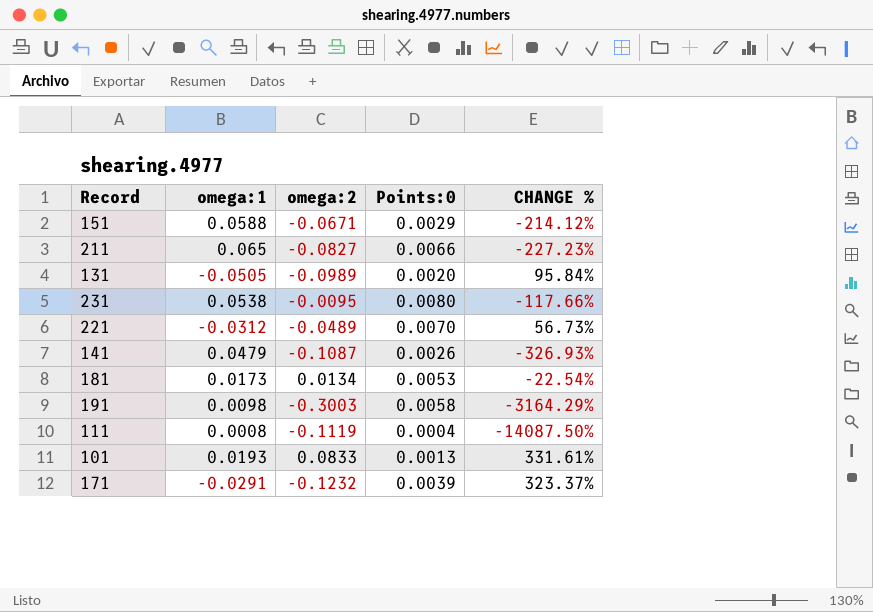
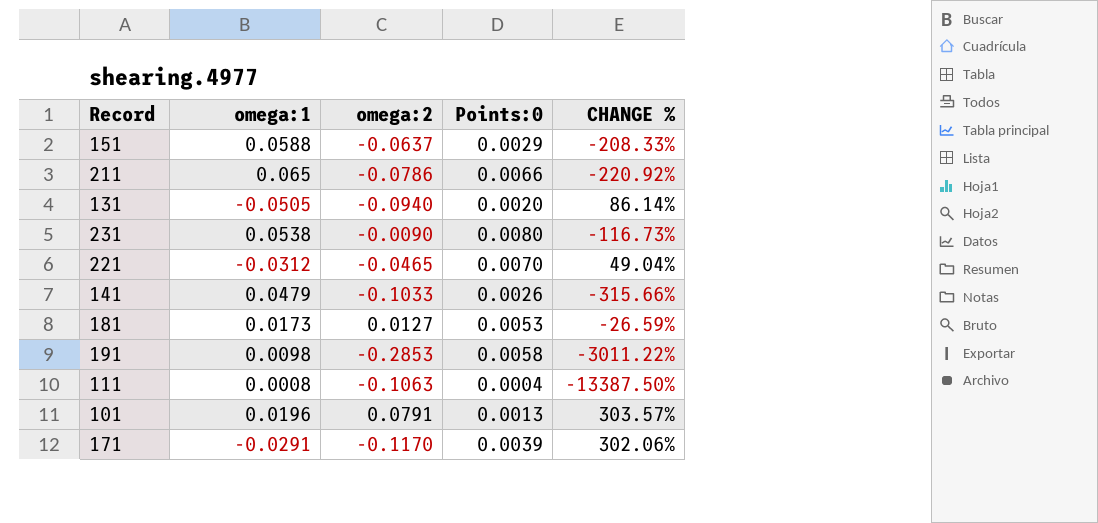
151 | omega:2: -0.0671 -> -0.0637
151 | CHANGE %: -214.12% -> -208.33%
211 | omega:2: -0.0827 -> -0.0786
211 | CHANGE %: -227.23% -> -220.92%
131 | omega:2: -0.0989 -> -0.0940
131 | CHANGE %: 95.84% -> 86.14%
231 | omega:2: -0.0095 -> -0.0090
231 | CHANGE %: -117.66% -> -116.73%
221 | omega:2: -0.0489 -> -0.0465
221 | CHANGE %: 56.73% -> 49.04%
141 | omega:2: -0.1087 -> -0.1033
141 | CHANGE %: -326.93% -> -315.66%
181 | omega:2: 0.0134 -> 0.0127
181 | CHANGE %: -22.54% -> -26.59%
191 | omega:2: -0.3003 -> -0.2853
191 | CHANGE %: -3164.29% -> -3011.22%
111 | omega:2: -0.1119 -> -0.1063
111 | CHANGE %: -14087.50% -> -13387.50%
101 | omega:1: 0.0193 -> 0.0196
101 | omega:2: 0.0833 -> 0.0791
101 | CHANGE %: 331.61% -> 303.57%
171 | omega:2: -0.1232 -> -0.1170
171 | CHANGE %: 323.37% -> 302.06%

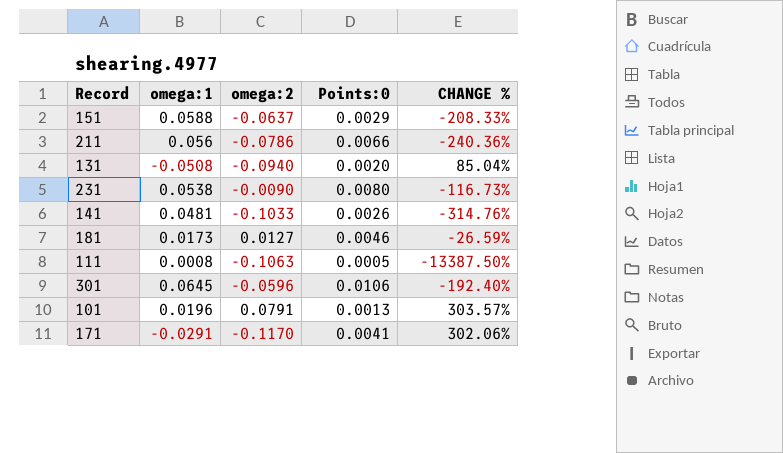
row 221: -0.0312 | -0.0465 | 0.0070 | 49.04% -> none
row 191: 0.0098 | -0.2853 | 0.0058 | -3011.22% -> none
211 | omega:1: 0.065 -> 0.056
211 | CHANGE %: -220.92% -> -240.36%
131 | omega:1: -0.0505 -> -0.0508
131 | CHANGE %: 86.14% -> 85.04%
141 | omega:1: 0.0479 -> 0.0481
141 | CHANGE %: -315.66% -> -314.76%
181 | Points:0: 0.0053 -> 0.0046
111 | Points:0: 0.0004 -> 0.0005
row 301: none -> 0.0645 | -0.0596 | 0.0106 | -192.40%
171 | Points:0: 0.0039 -> 0.0041

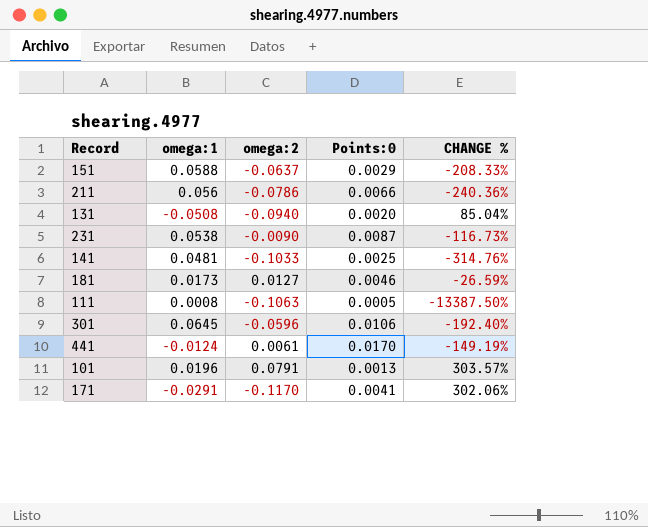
231 | Points:0: 0.0080 -> 0.0087
141 | Points:0: 0.0026 -> 0.0025
row 441: none -> -0.0124 | 0.0061 | 0.0170 | -149.19%

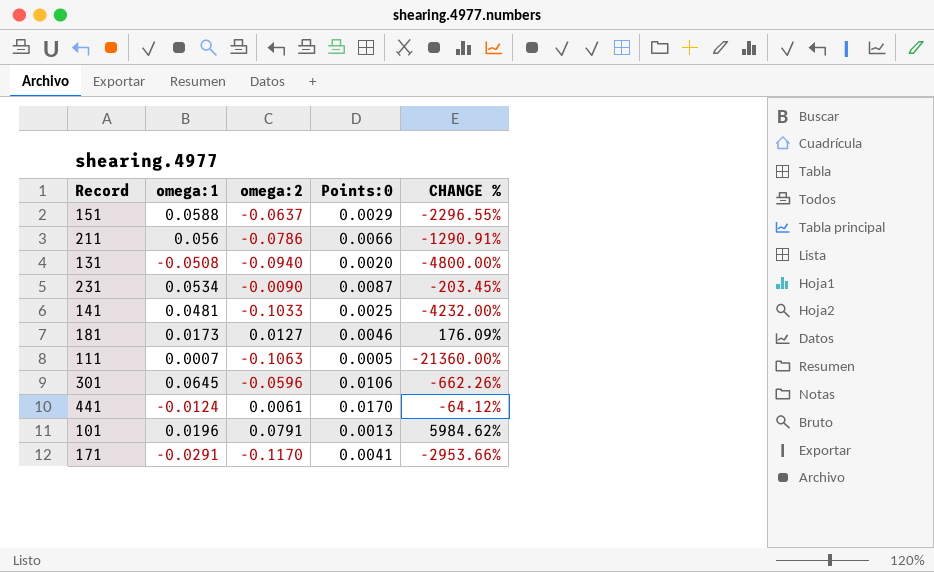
column CHANGE % | formula: ([omega:2] - [omega:1]) / [omega:1] -> ([omega:2] - [Points:0]) / [Points:0]
231 | omega:1: 0.0538 -> 0.0534
111 | omega:1: 0.0008 -> 0.0007

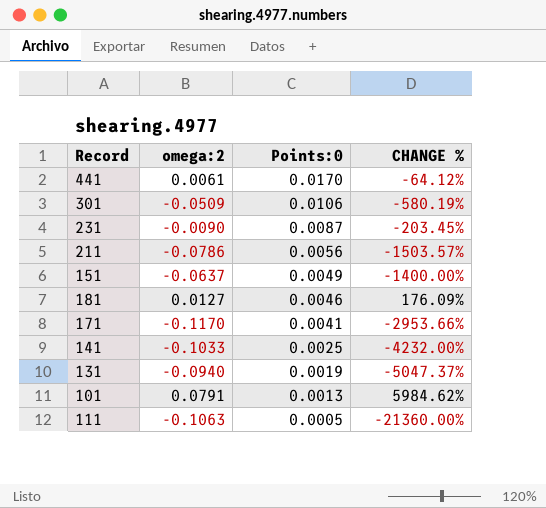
row order: none -> Points:0 descending
column omega:1 | position: 2 -> none
301 | omega:2: -0.0596 -> -0.0509
301 | CHANGE %: -662.26% -> -580.19%
211 | Points:0: 0.0066 -> 0.0056
211 | CHANGE %: -1290.91% -> -1503.57%
151 | Points:0: 0.0029 -> 0.0049
151 | CHANGE %: -2296.55% -> -1400.00%
131 | Points:0: 0.0020 -> 0.0019
131 | CHANGE %: -4800.00% -> -5047.37%

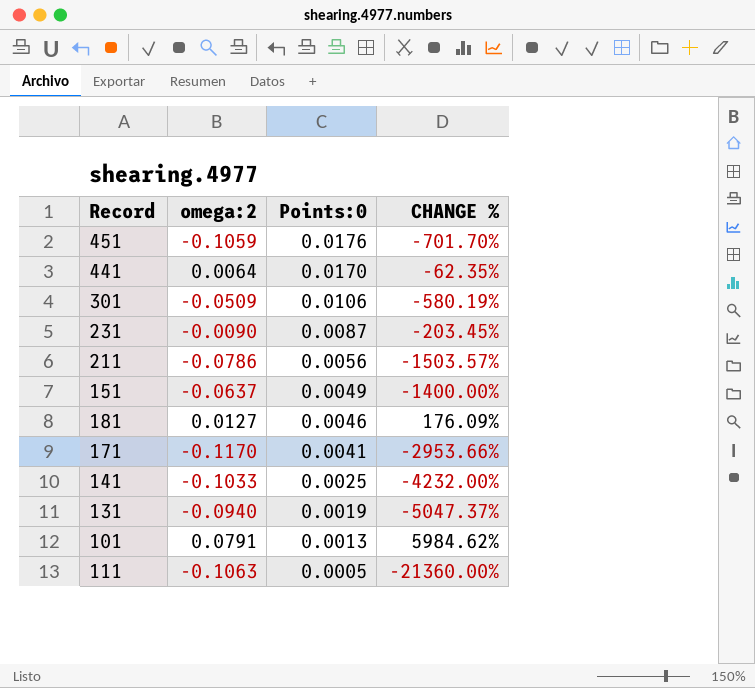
row 451: none -> -0.1059 | 0.0176 | -701.70%
441 | omega:2: 0.0061 -> 0.0064
441 | CHANGE %: -64.12% -> -62.35%

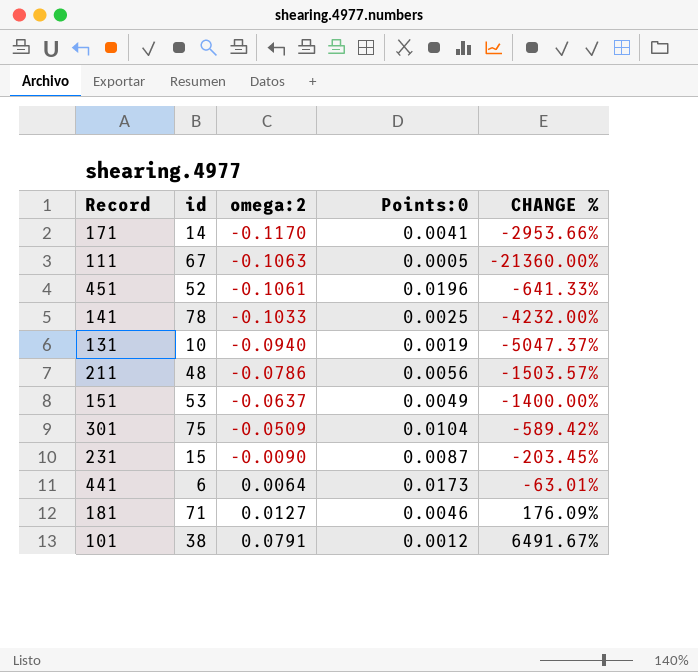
row order: Points:0 descending -> omega:2 ascending
column id | position: none -> 2
451 | omega:2: -0.1059 -> -0.1061
451 | Points:0: 0.0176 -> 0.0196
451 | CHANGE %: -701.70% -> -641.33%
301 | Points:0: 0.0106 -> 0.0104
301 | CHANGE %: -580.19% -> -589.42%
441 | Points:0: 0.0170 -> 0.0173
441 | CHANGE %: -62.35% -> -63.01%
101 | Points:0: 0.0013 -> 0.0012
101 | CHANGE %: 5984.62% -> 6491.67%

